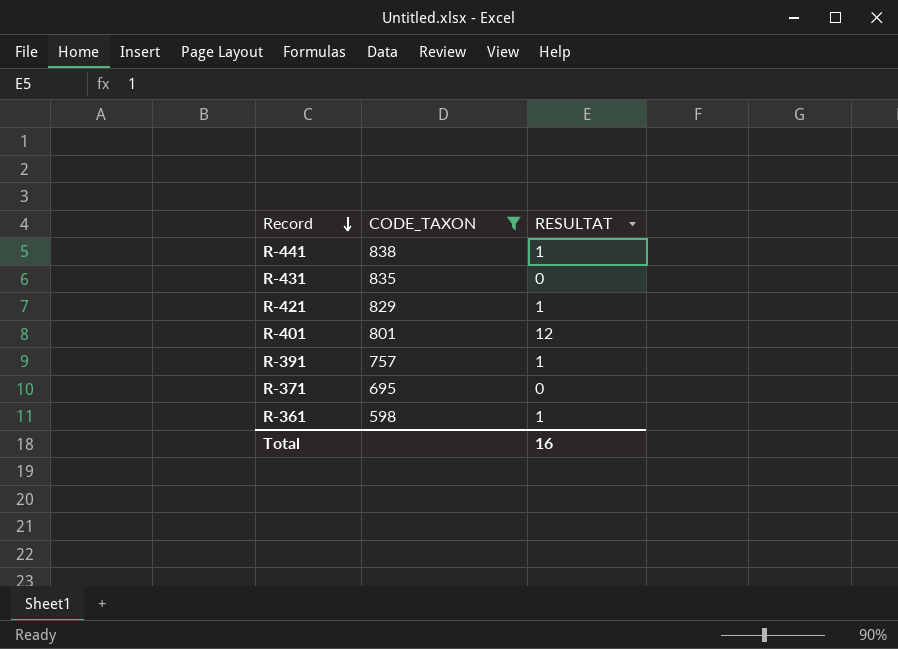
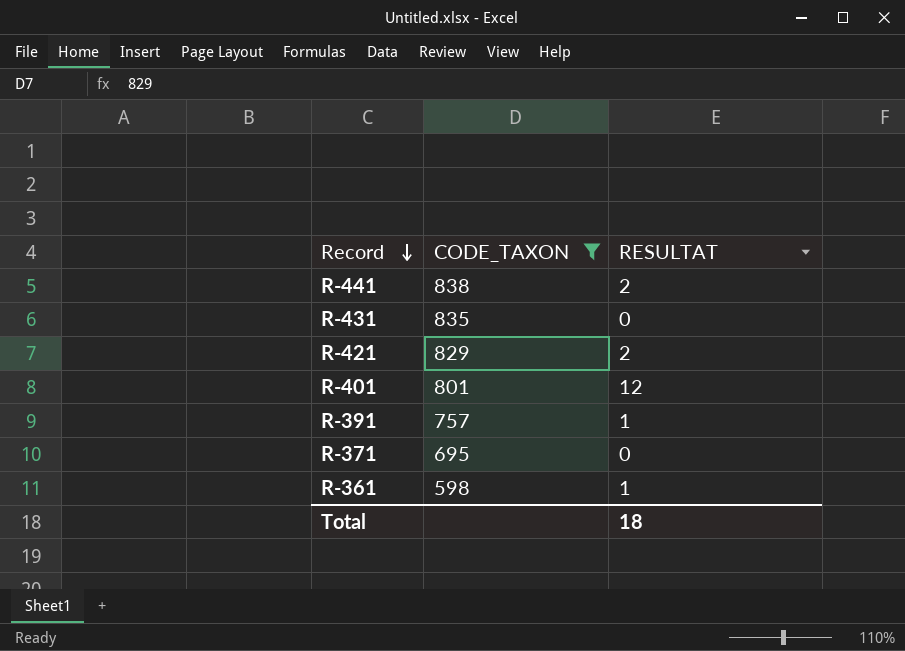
R-441 | RESULTAT: 1 -> 2
R-421 | RESULTAT: 1 -> 2
Total | RESULTAT: 16 -> 18

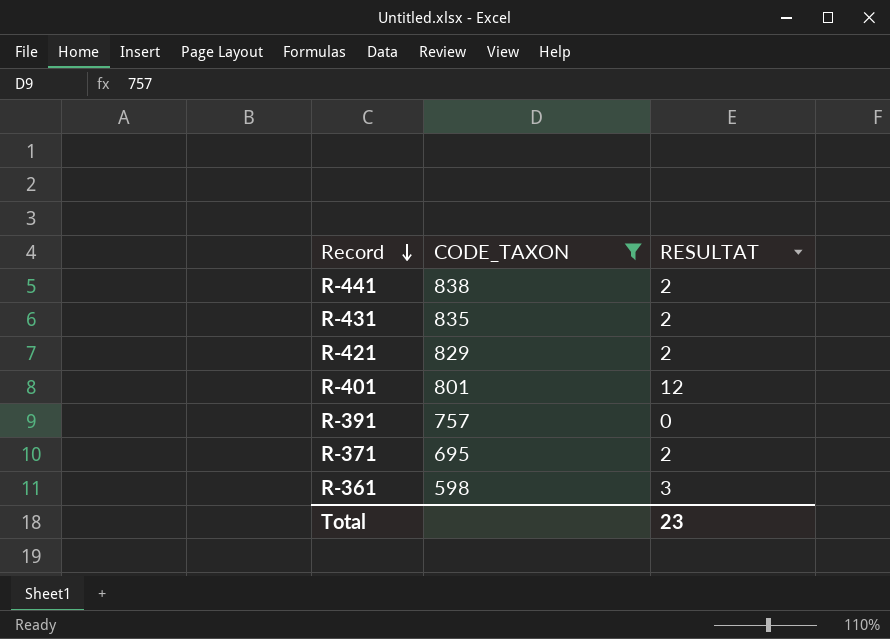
R-431 | RESULTAT: 0 -> 2
R-391 | RESULTAT: 1 -> 0
R-371 | RESULTAT: 0 -> 2
R-361 | RESULTAT: 1 -> 3
Total | RESULTAT: 18 -> 23

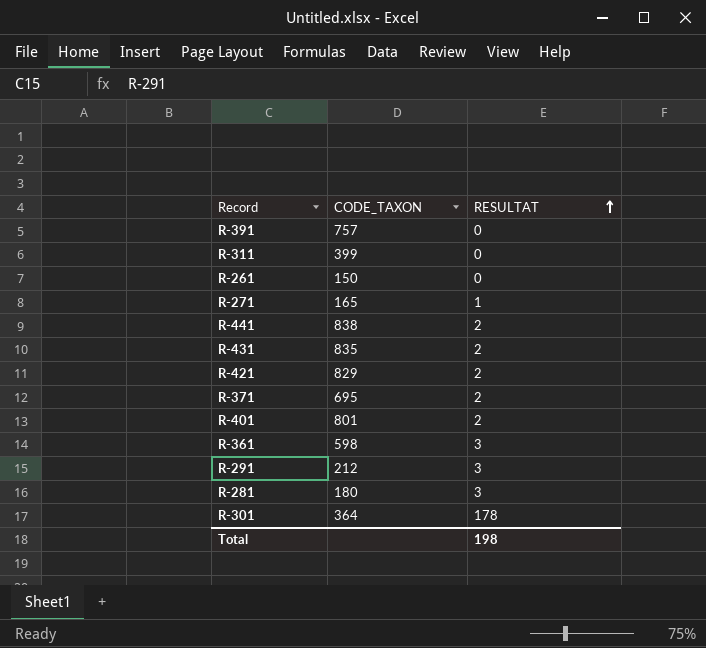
filter: CODE_TAXON >= 598 -> none
row order: Record descending -> RESULTAT ascending
R-401 | RESULTAT: 12 -> 2
Total | RESULTAT: 23 -> 198

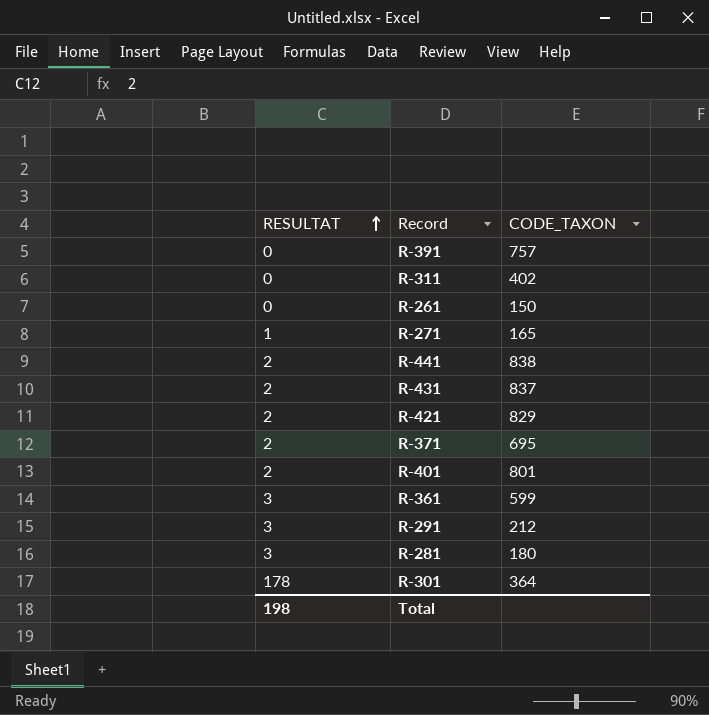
column RESULTAT | position: 3 -> 1
R-311 | CODE_TAXON: 399 -> 402
R-431 | CODE_TAXON: 835 -> 837
R-361 | CODE_TAXON: 598 -> 599

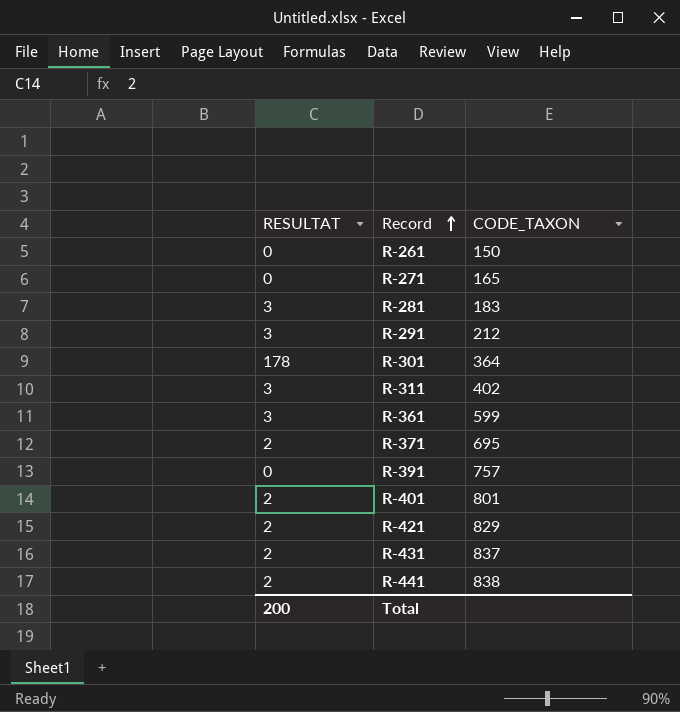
row order: RESULTAT ascending -> Record ascending
R-271 | RESULTAT: 1 -> 0
R-281 | CODE_TAXON: 180 -> 183
R-311 | RESULTAT: 0 -> 3
Total | RESULTAT: 198 -> 200

